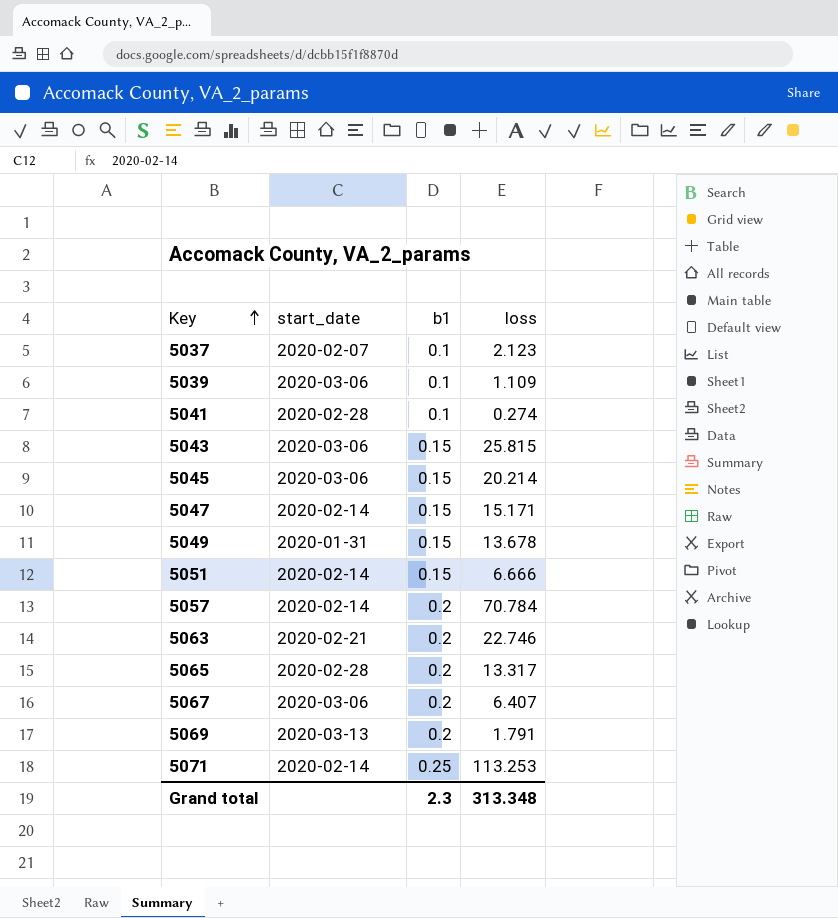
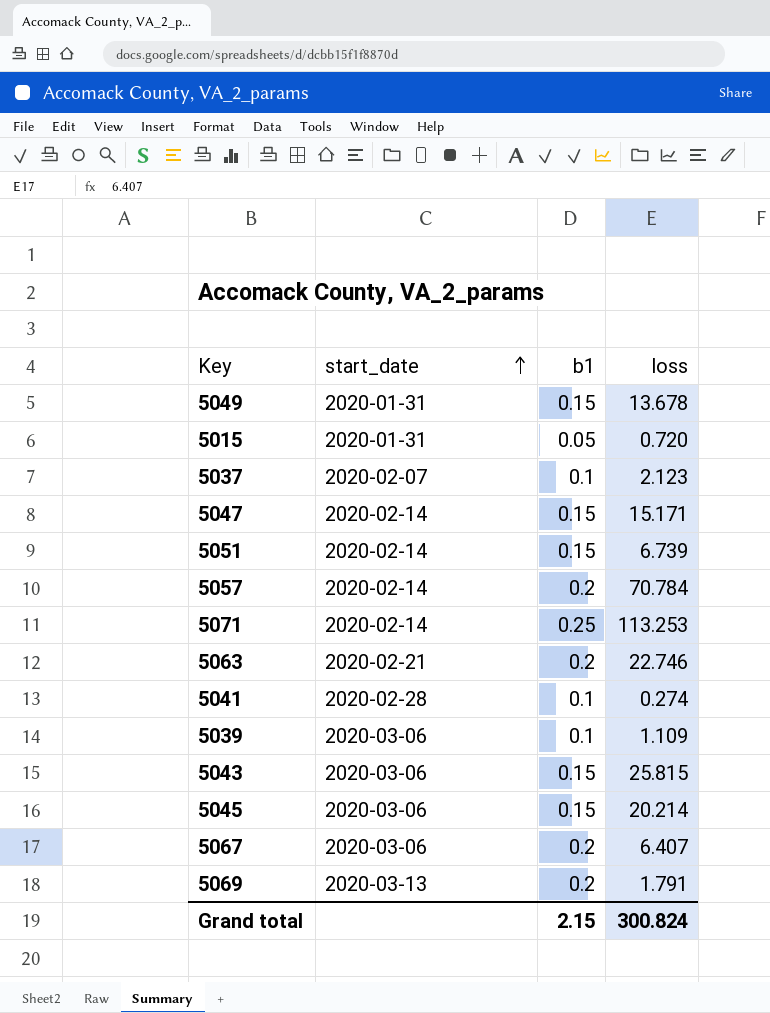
row order: Key ascending -> start_date ascending
row 5065: 2020-02-28 | 0.2 | 13.317 -> none
row 5015: none -> 2020-01-31 | 0.05 | 0.720
5051 | loss: 6.666 -> 6.739
Grand total | b1: 2.3 -> 2.15
Grand total | loss: 313.348 -> 300.824

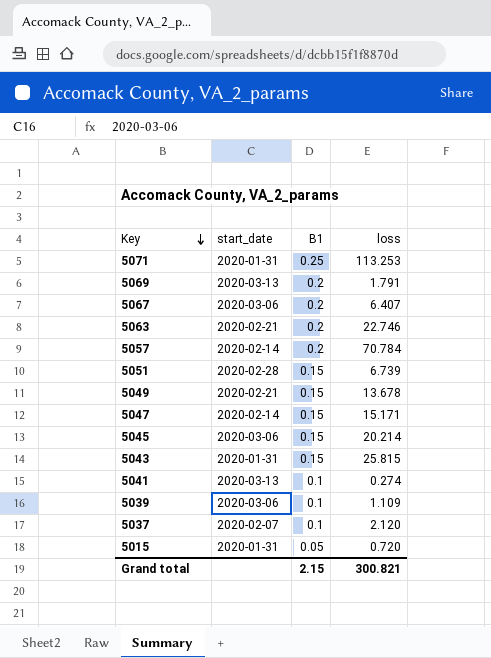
row order: start_date ascending -> Key descending
column name: b1 -> B1
5071 | start_date: 2020-02-14 -> 2020-01-31
5051 | start_date: 2020-02-14 -> 2020-02-28
5049 | start_date: 2020-01-31 -> 2020-02-21
5043 | start_date: 2020-03-06 -> 2020-01-31
5041 | start_date: 2020-02-28 -> 2020-03-13
5037 | loss: 2.123 -> 2.120
Grand total | loss: 300.824 -> 300.821

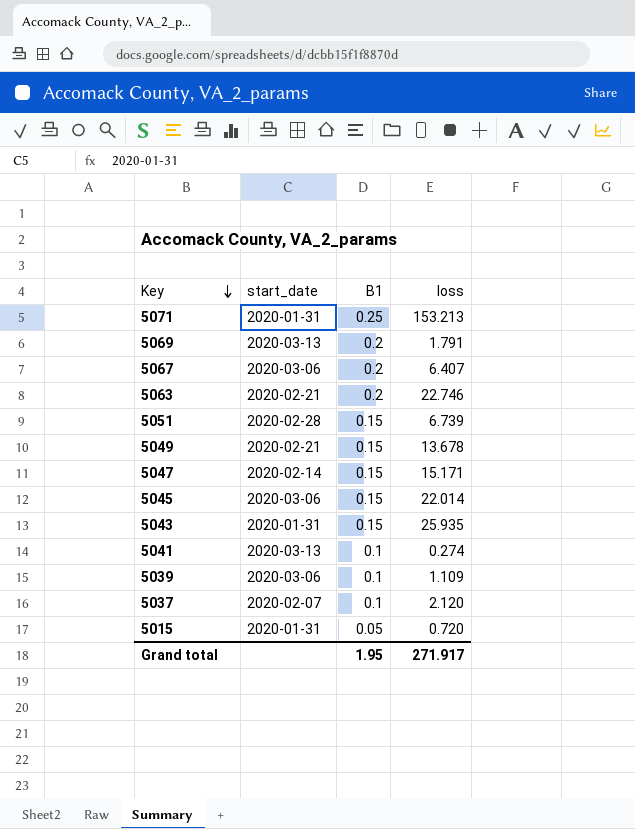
row 5057: 2020-02-14 | 0.2 | 70.784 -> none
5071 | loss: 113.253 -> 153.213
5045 | loss: 20.214 -> 22.014
5043 | loss: 25.815 -> 25.935
Grand total | B1: 2.15 -> 1.95
Grand total | loss: 300.821 -> 271.917

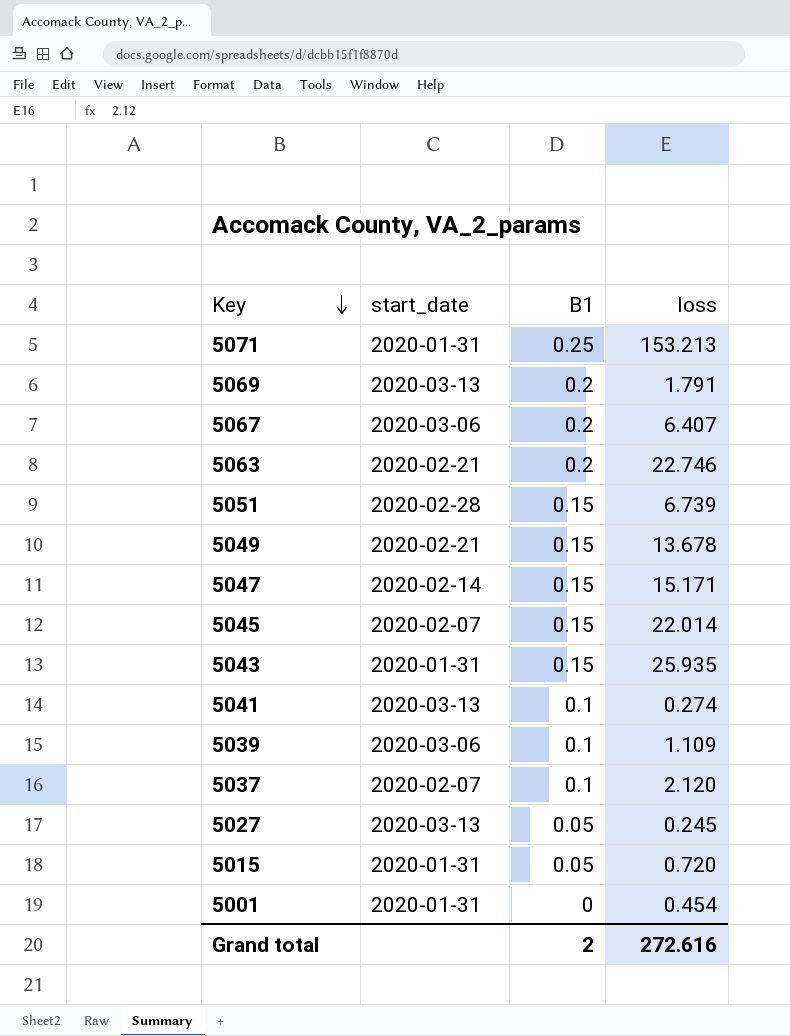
5045 | start_date: 2020-03-06 -> 2020-02-07
row 5027: none -> 2020-03-13 | 0.05 | 0.245
row 5001: none -> 2020-01-31 | 0 | 0.454
Grand total | B1: 1.95 -> 2
Grand total | loss: 271.917 -> 272.616

